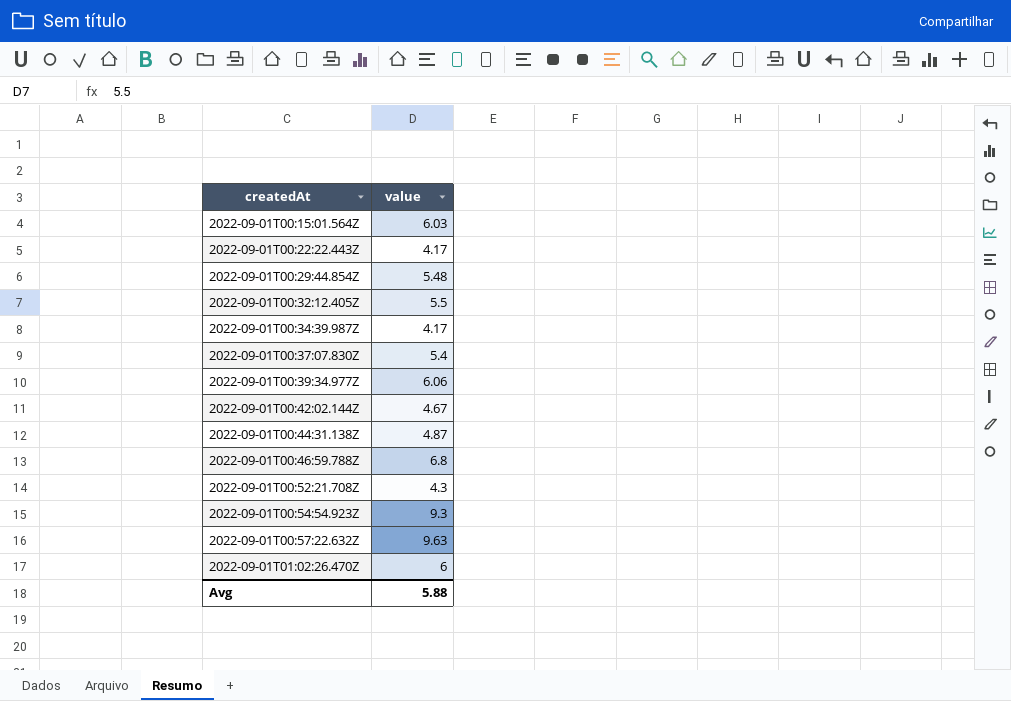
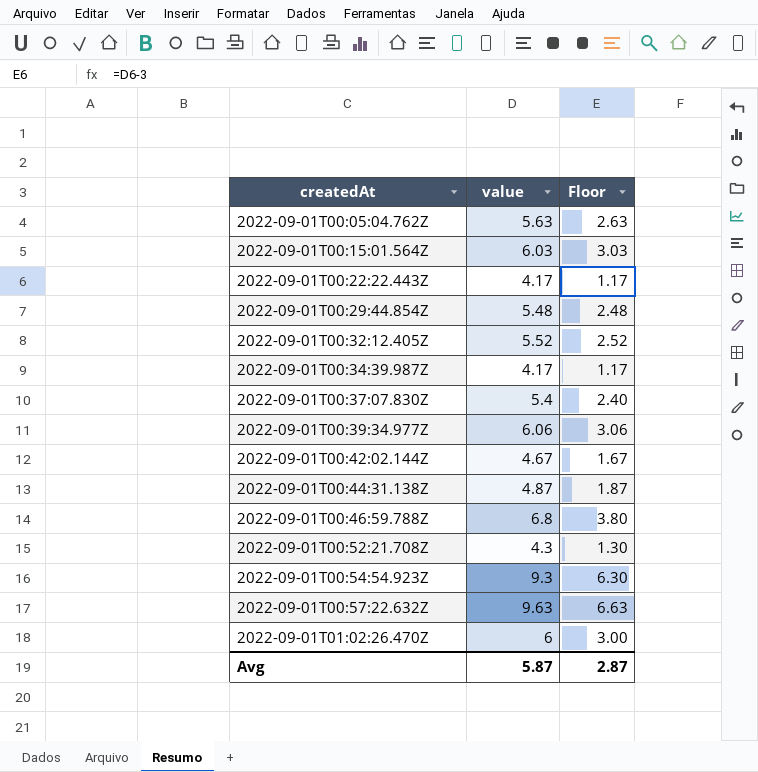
column Floor | formula: none -> [value] - 3
row 2022-09-01T00:05:04.762Z: none -> 5.63 | 2.63
2022-09-01T00:32:12.405Z | value: 5.5 -> 5.52
Avg | value: 5.88 -> 5.87

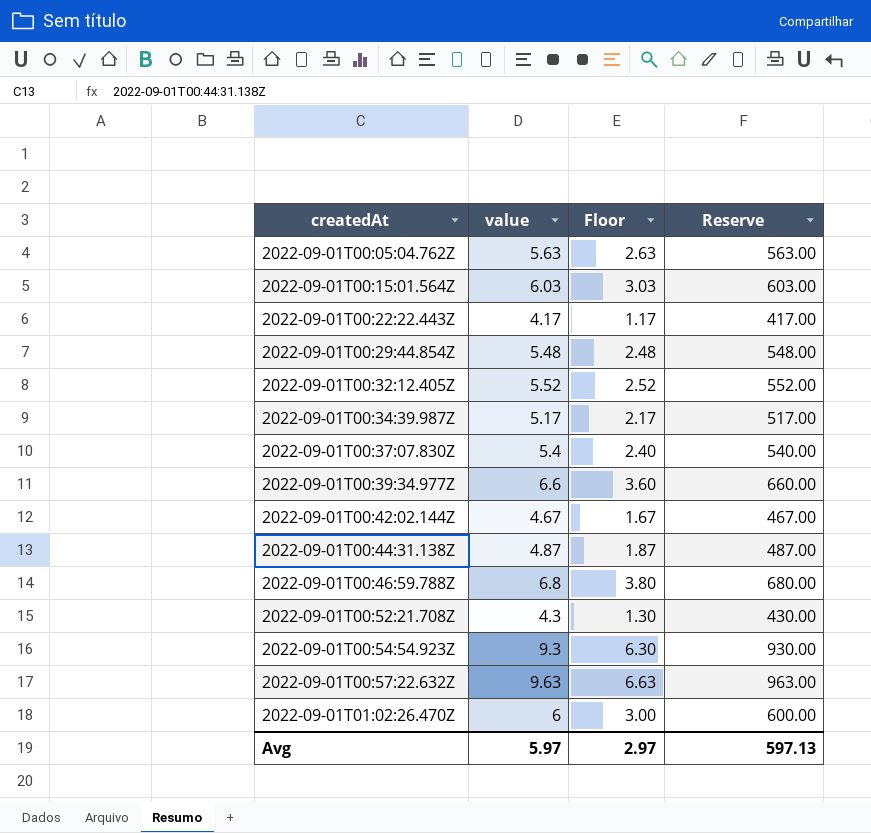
column Reserve | formula: none -> [value] * 100
2022-09-01T00:34:39.987Z | value: 4.17 -> 5.17
2022-09-01T00:34:39.987Z | Floor: 1.17 -> 2.17
2022-09-01T00:39:34.977Z | value: 6.06 -> 6.6
2022-09-01T00:39:34.977Z | Floor: 3.06 -> 3.60
Avg | value: 5.87 -> 5.97
Avg | Floor: 2.87 -> 2.97

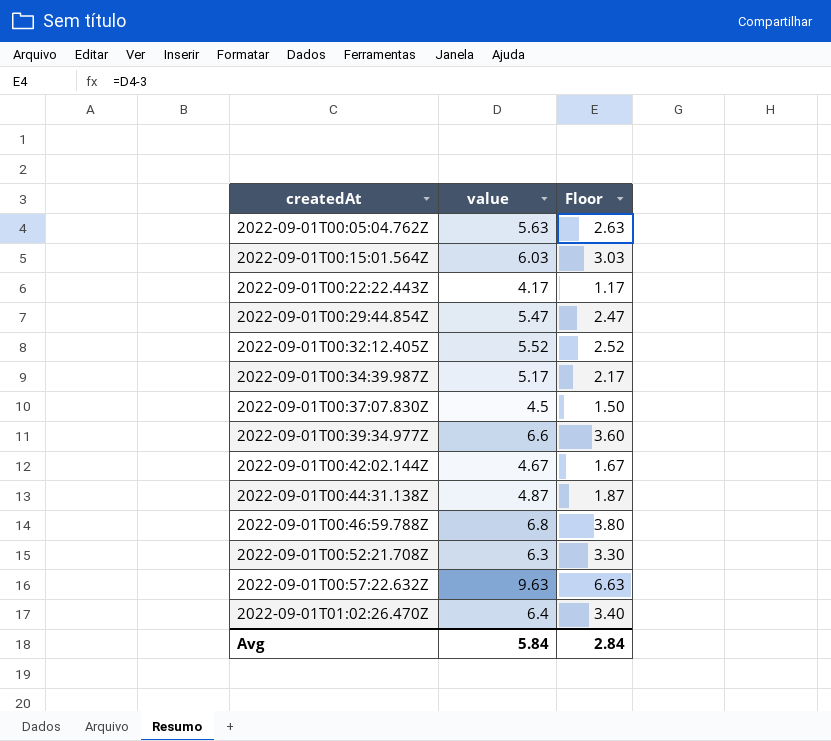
column Reserve | formula: [value] * 100 -> none
row 2022-09-01T00:54:54.923Z: 9.3 | 6.30 | 930.00 -> none
2022-09-01T00:29:44.854Z | value: 5.48 -> 5.47
2022-09-01T00:29:44.854Z | Floor: 2.48 -> 2.47
2022-09-01T00:37:07.830Z | value: 5.4 -> 4.5
2022-09-01T00:37:07.830Z | Floor: 2.40 -> 1.50
2022-09-01T00:52:21.708Z | value: 4.3 -> 6.3
2022-09-01T00:52:21.708Z | Floor: 1.30 -> 3.30
2022-09-01T01:02:26.470Z | value: 6 -> 6.4
2022-09-01T01:02:26.470Z | Floor: 3.00 -> 3.40
Avg | value: 5.97 -> 5.84
Avg | Floor: 2.97 -> 2.84

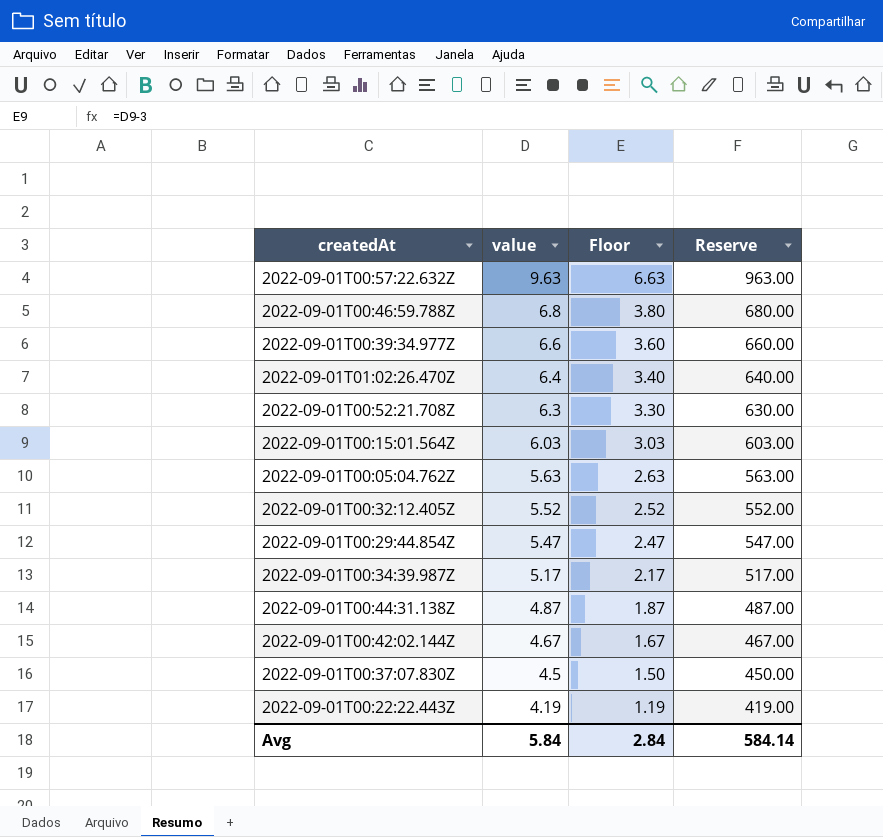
row order: createdAt ascending -> value descending
column Reserve | formula: none -> [value] * 100
2022-09-01T00:22:22.443Z | value: 4.17 -> 4.19
2022-09-01T00:22:22.443Z | Floor: 1.17 -> 1.19

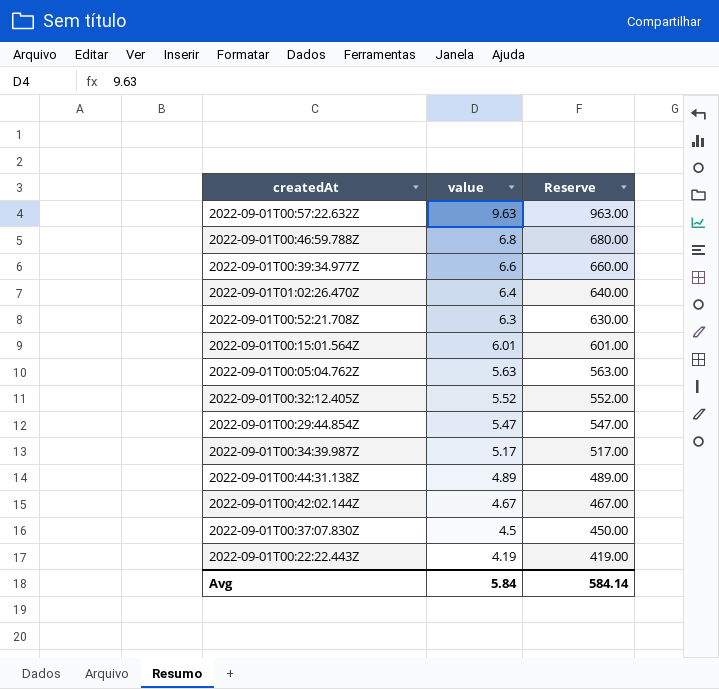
column Floor | formula: [value] - 3 -> none
2022-09-01T00:15:01.564Z | value: 6.03 -> 6.01
2022-09-01T00:15:01.564Z | Reserve: 603.00 -> 601.00
2022-09-01T00:44:31.138Z | value: 4.87 -> 4.89
2022-09-01T00:44:31.138Z | Reserve: 487.00 -> 489.00

